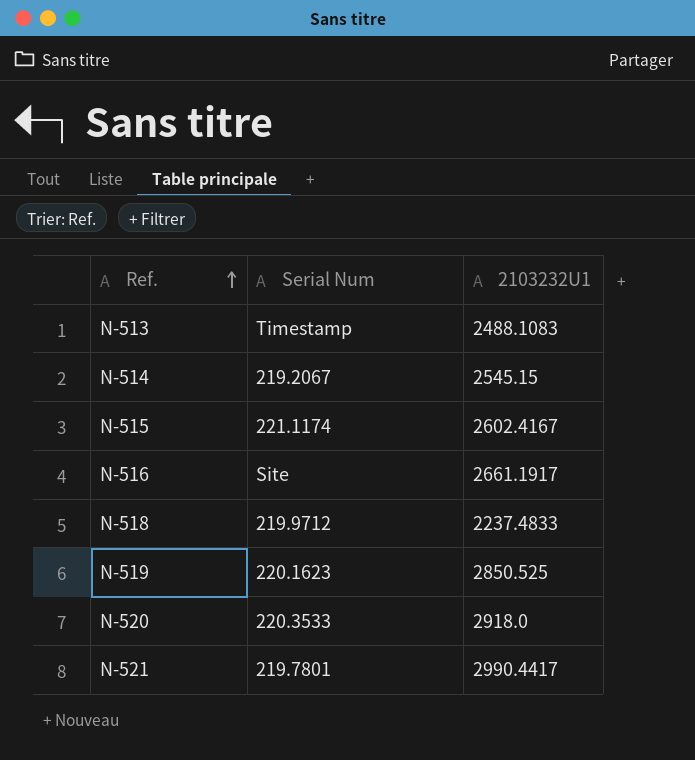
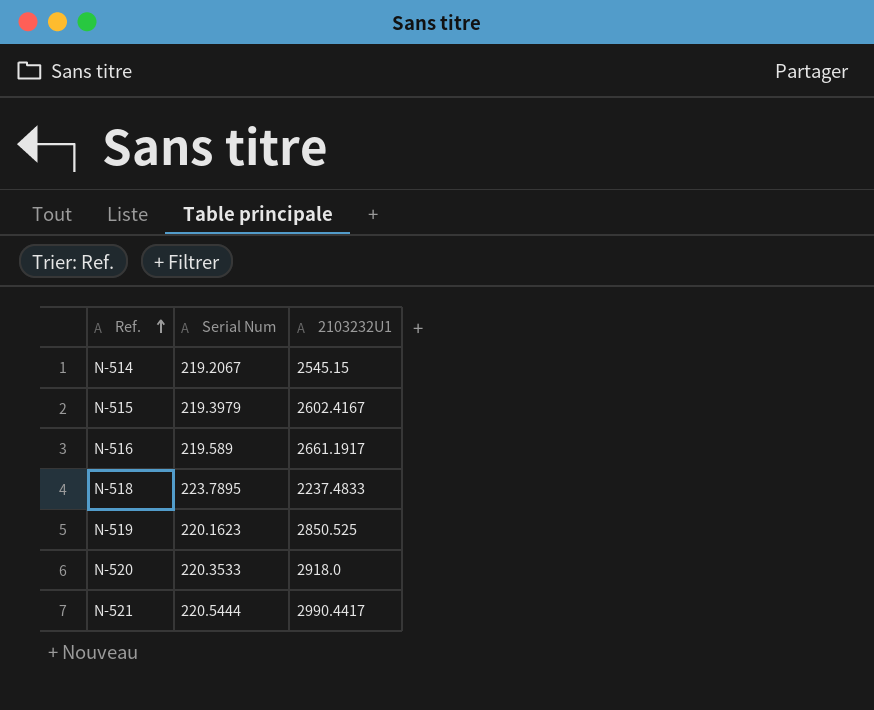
row N-513: Timestamp | 2488.1083 -> none
N-515 | Serial Num: 221.1174 -> 219.3979
N-516 | Serial Num: Site -> 219.589
N-518 | Serial Num: 219.9712 -> 223.7895
N-521 | Serial Num: 219.7801 -> 220.5444

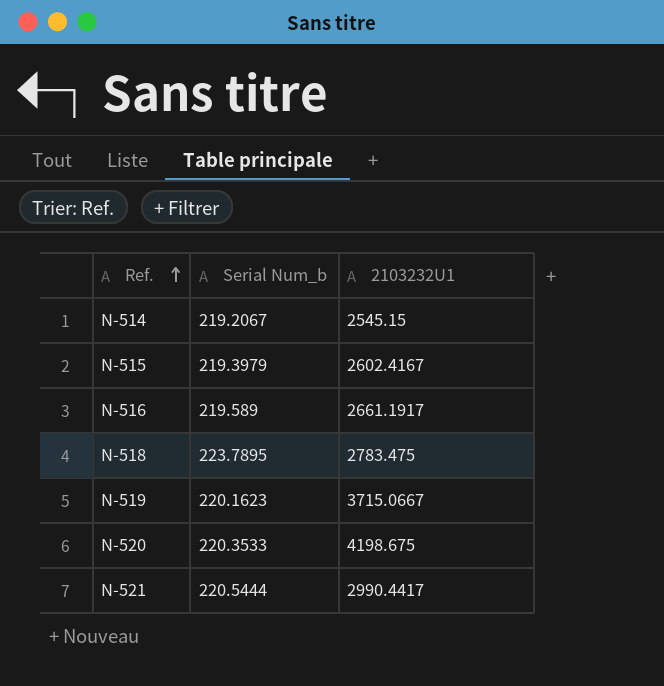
column name: Serial Num -> Serial Num_b
N-518 | 2103232U1: 2237.4833 -> 2783.475
N-519 | 2103232U1: 2850.525 -> 3715.0667
N-520 | 2103232U1: 2918.0 -> 4198.675

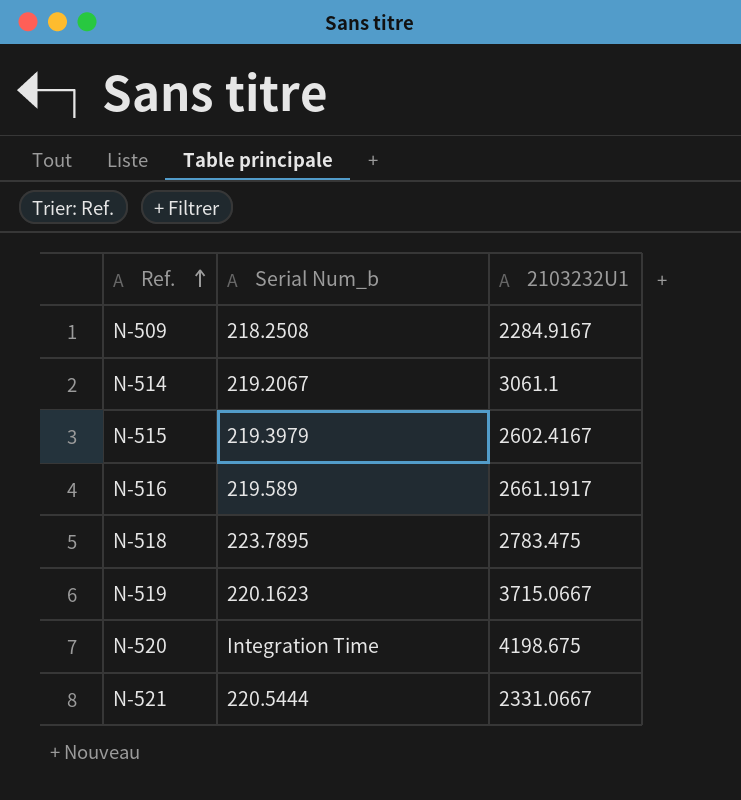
row N-509: none -> 218.2508 | 2284.9167
N-514 | 2103232U1: 2545.15 -> 3061.1
N-520 | Serial Num_b: 220.3533 -> Integration Time
N-521 | 2103232U1: 2990.4417 -> 2331.0667

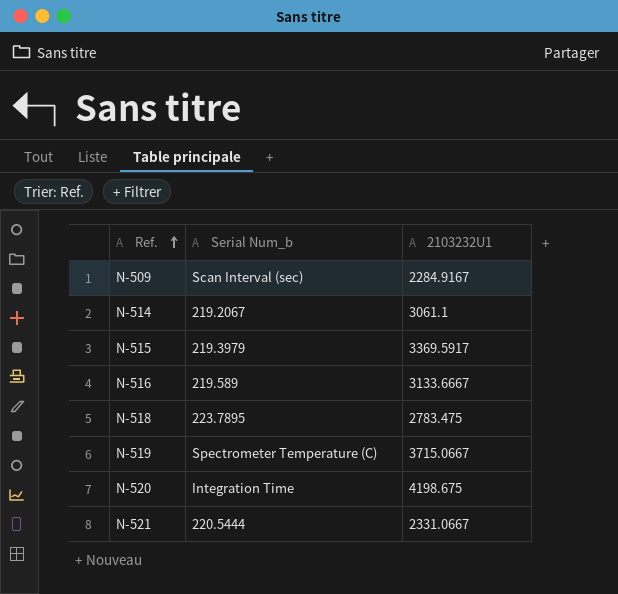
N-509 | Serial Num_b: 218.2508 -> Scan Interval (sec)
N-515 | 2103232U1: 2602.4167 -> 3369.5917
N-516 | 2103232U1: 2661.1917 -> 3133.6667
N-519 | Serial Num_b: 220.1623 -> Spectrometer Temperature (C)

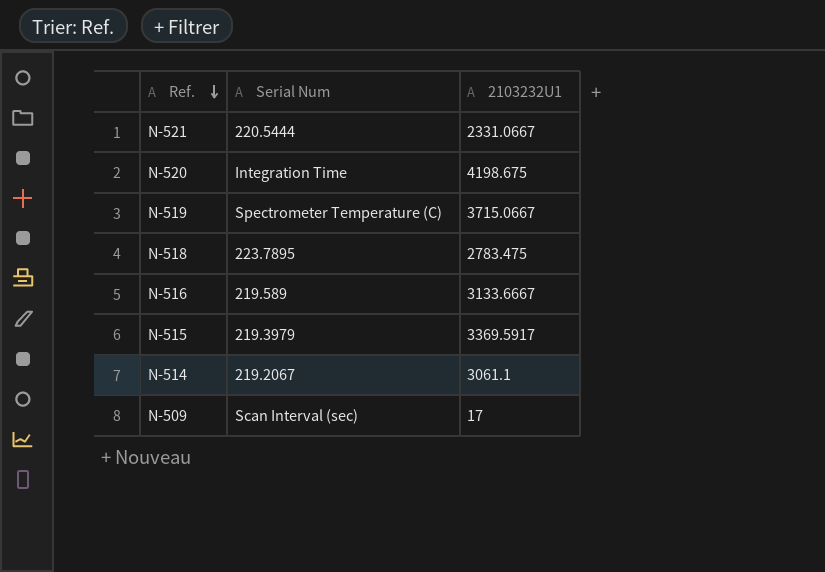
row order: Ref. ascending -> Ref. descending
column name: Serial Num_b -> Serial Num
N-509 | 2103232U1: 2284.9167 -> 17

